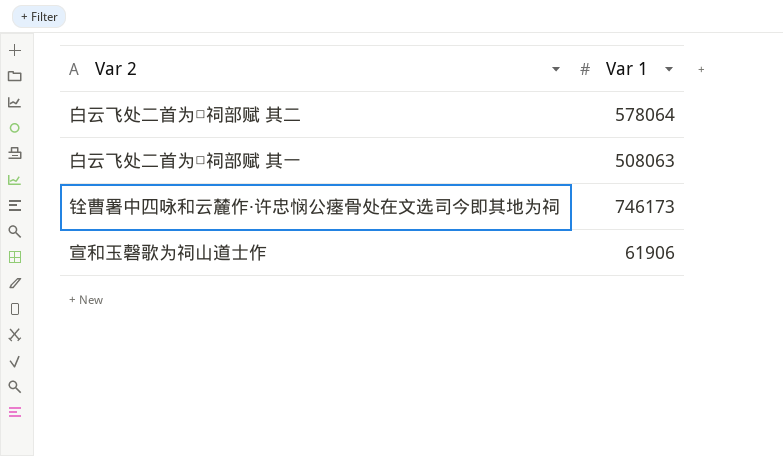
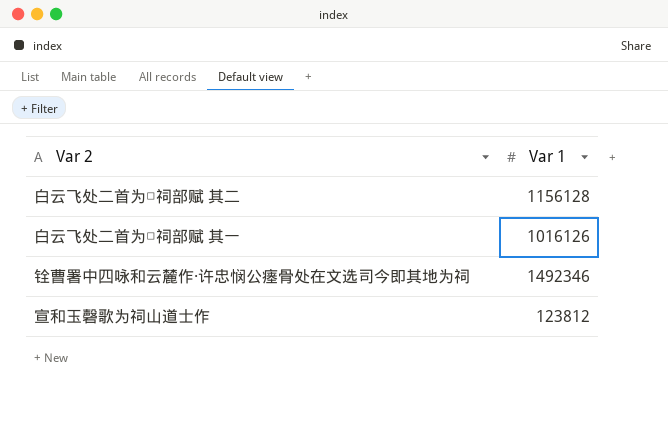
白云飞处二首为□祠部赋 其二 | Var 1: 578064 -> 1156128
白云飞处二首为□祠部赋 其一 | Var 1: 508063 -> 1016126
铨曹署中四咏和云麓作·许忠悯公瘗骨处在文选司今即其地为祠 | Var 1: 746173 -> 1492346
宣和玉磬歌为祠山道士作 | Var 1: 61906 -> 123812

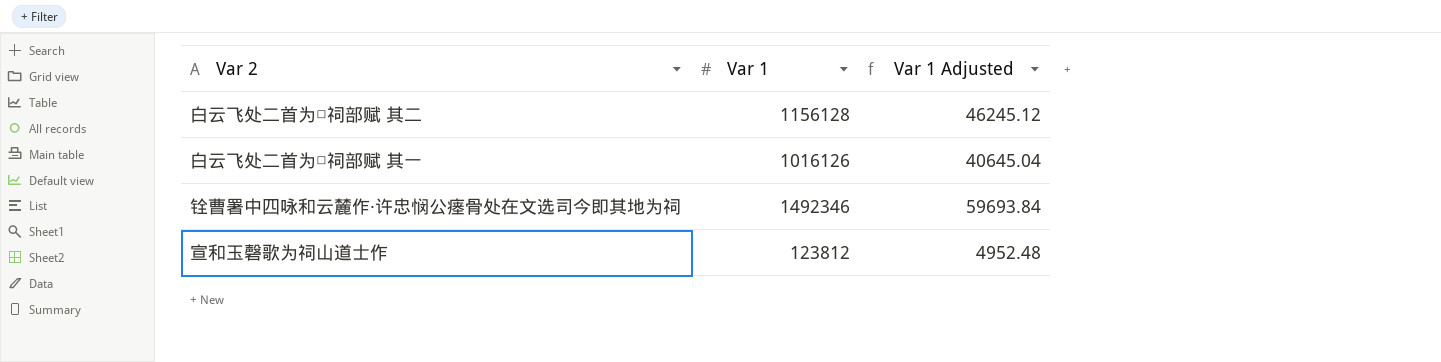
column Var 1 Adjusted | formula: none -> [Var 1] * 0.04

